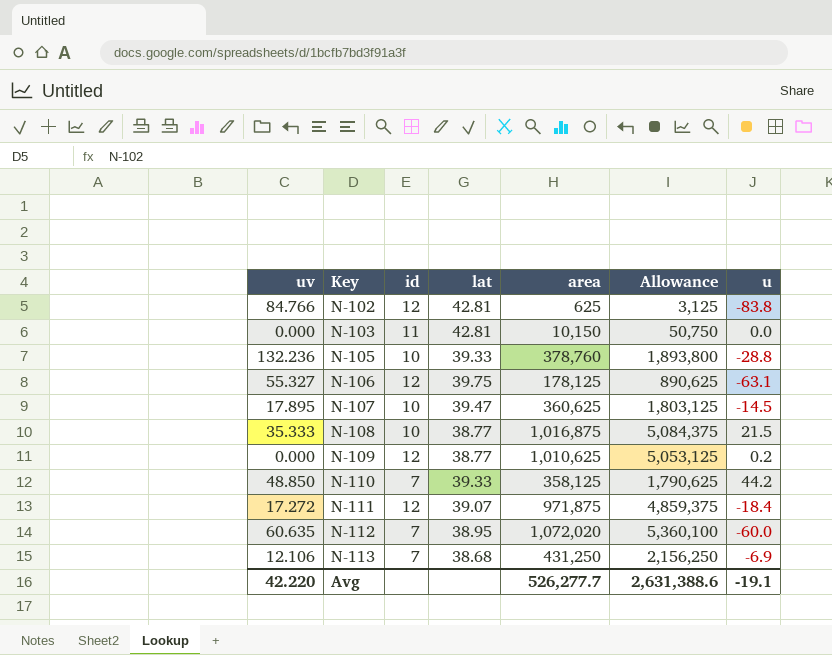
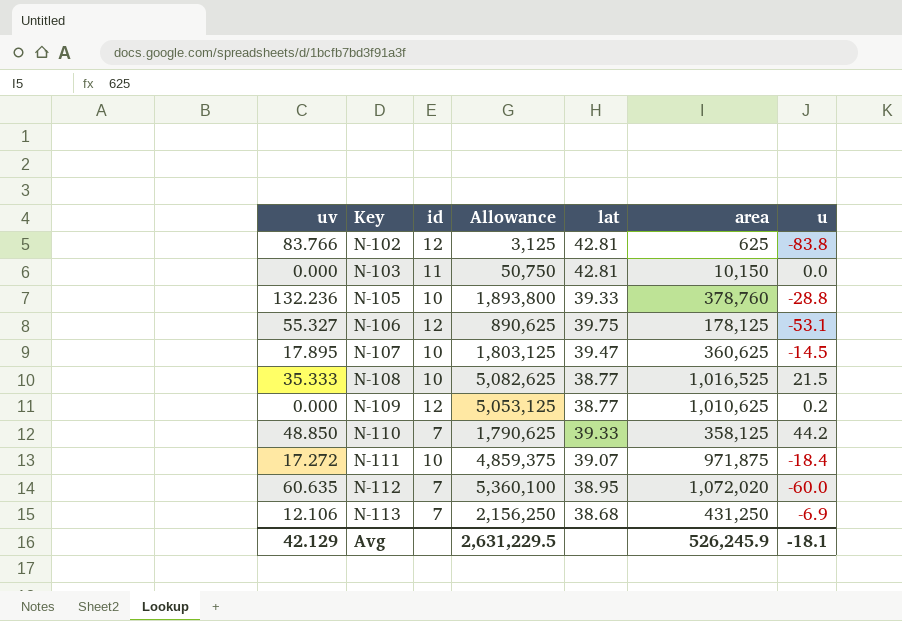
column Allowance | position: 6 -> 4
N-102 | uv: 84.766 -> 83.766
N-106 | u: -63.1 -> -53.1
N-108 | Allowance: 5,084,375 -> 5,082,625
N-108 | area: 1,016,875 -> 1,016,525
N-111 | id: 12 -> 10
Avg | uv: 42.220 -> 42.129
Avg | Allowance: 2,631,388.6 -> 2,631,229.5
Avg | area: 526,277.7 -> 526,245.9
Avg | u: -19.1 -> -18.1

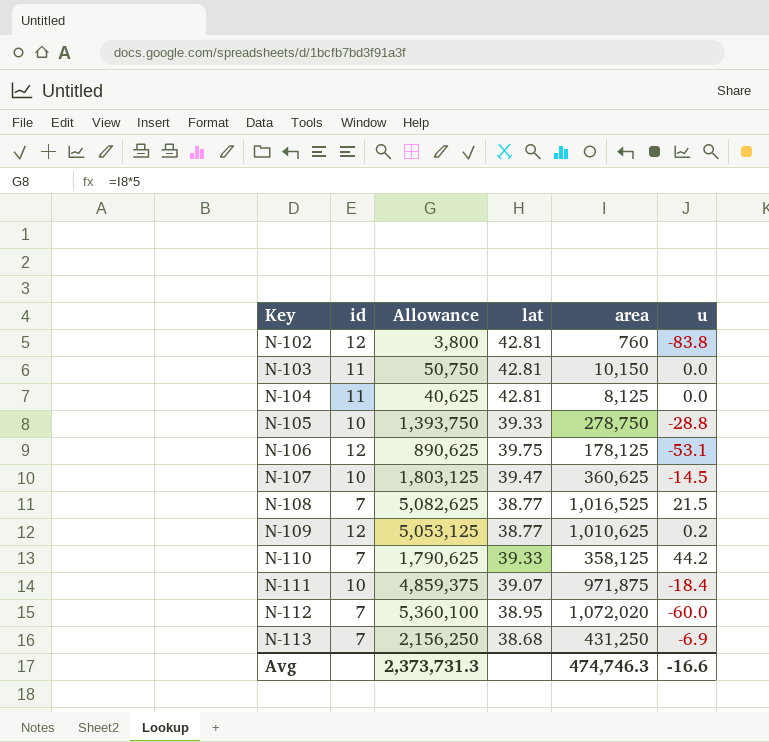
column uv | position: 1 -> none
N-102 | Allowance: 3,125 -> 3,800
N-102 | area: 625 -> 760
row N-104: none -> 11 | 40,625 | 42.81 | 8,125 | 0.0
N-105 | Allowance: 1,893,800 -> 1,393,750
N-105 | area: 378,760 -> 278,750
N-108 | id: 10 -> 7
Avg | Allowance: 2,631,229.5 -> 2,373,731.3
Avg | area: 526,245.9 -> 474,746.3
Avg | u: -18.1 -> -16.6

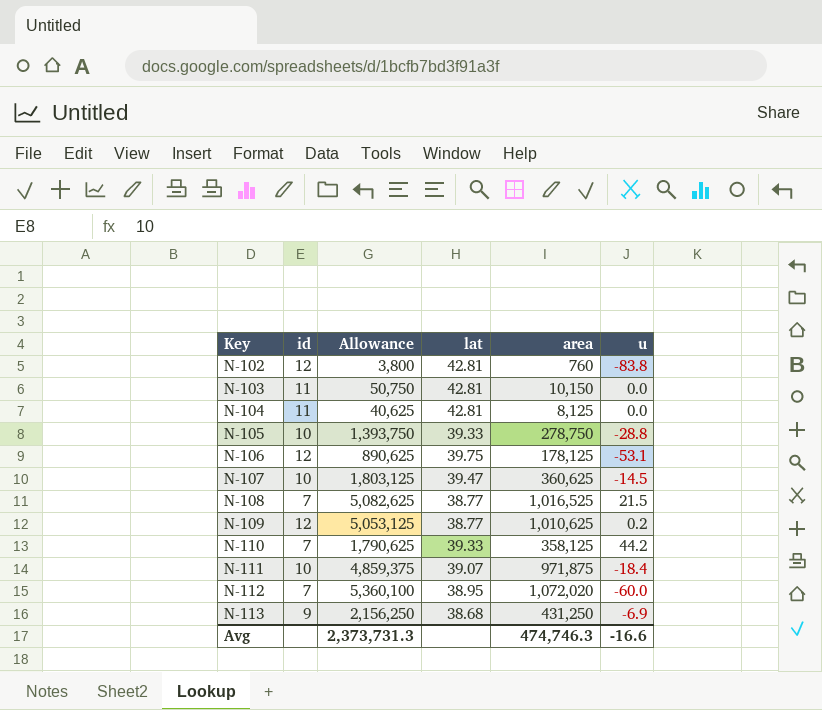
N-113 | id: 7 -> 9

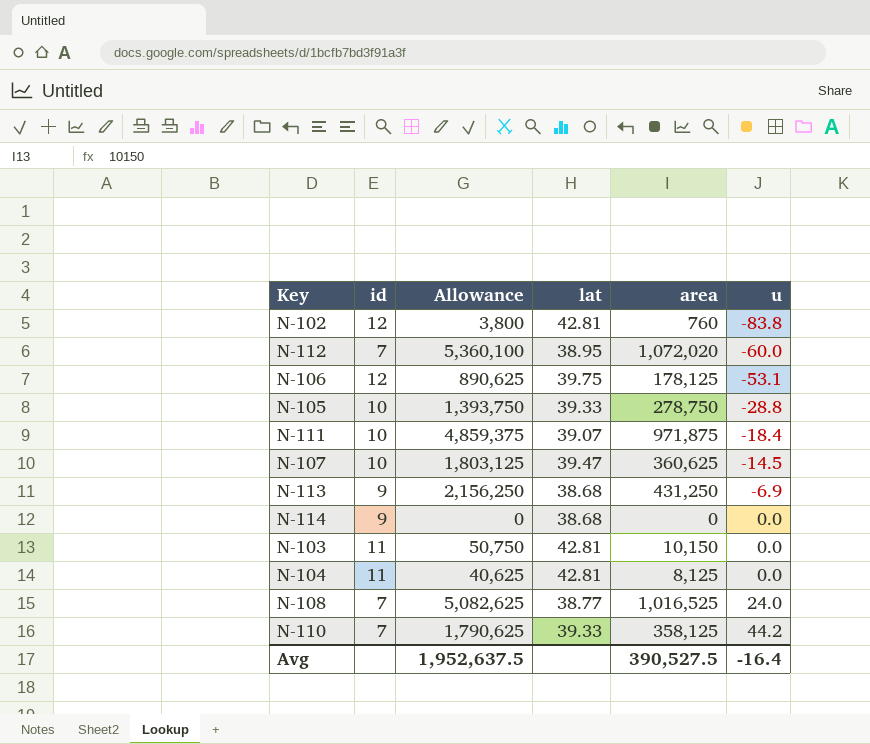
row order: Key ascending -> u ascending
row N-109: 12 | 5,053,125 | 38.77 | 1,010,625 | 0.2 -> none
row N-114: none -> 9 | 0 | 38.68 | 0 | 0.0
N-108 | u: 21.5 -> 24.0
Avg | Allowance: 2,373,731.3 -> 1,952,637.5
Avg | area: 474,746.3 -> 390,527.5
Avg | u: -16.6 -> -16.4

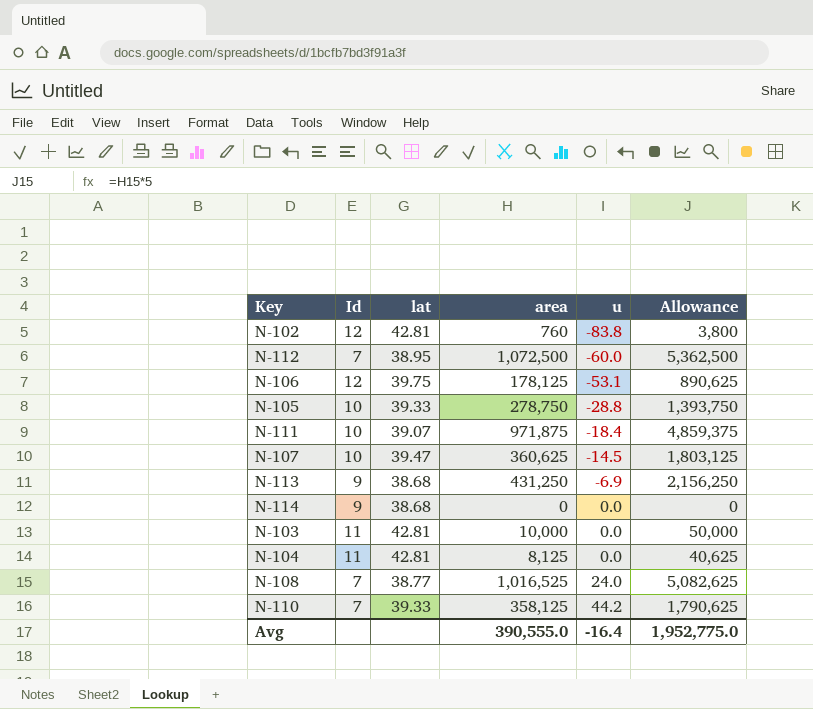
column name: id -> Id
column Allowance | position: 3 -> 6
N-112 | area: 1,072,020 -> 1,072,500
N-112 | Allowance: 5,360,100 -> 5,362,500
N-103 | area: 10,150 -> 10,000
N-103 | Allowance: 50,750 -> 50,000
Avg | area: 390,527.5 -> 390,555.0
Avg | Allowance: 1,952,637.5 -> 1,952,775.0

